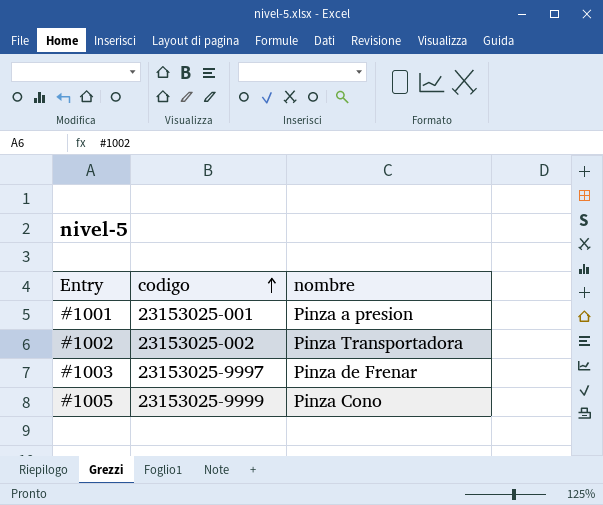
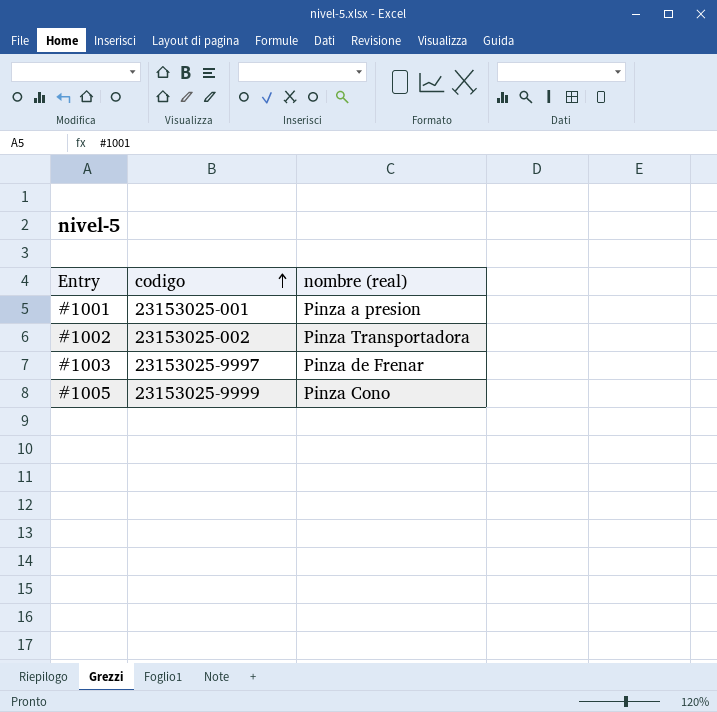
column name: nombre -> nombre (real)

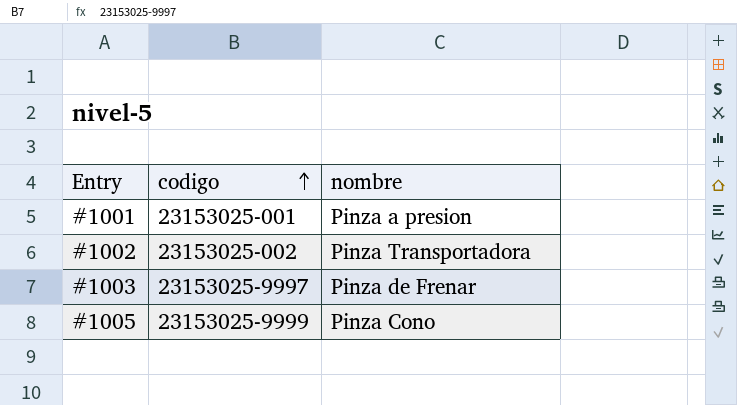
column name: nombre (real) -> nombre

